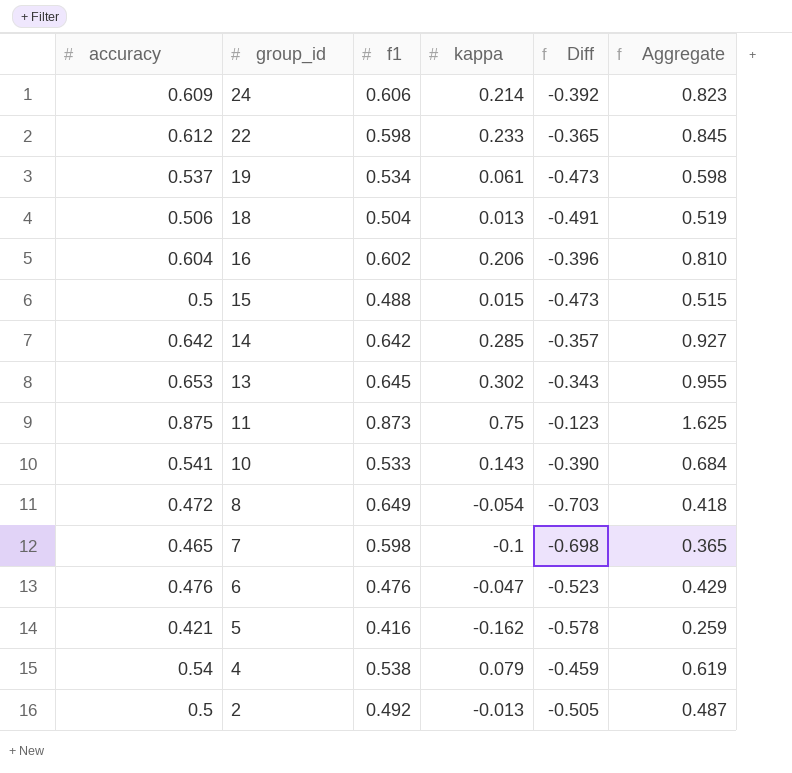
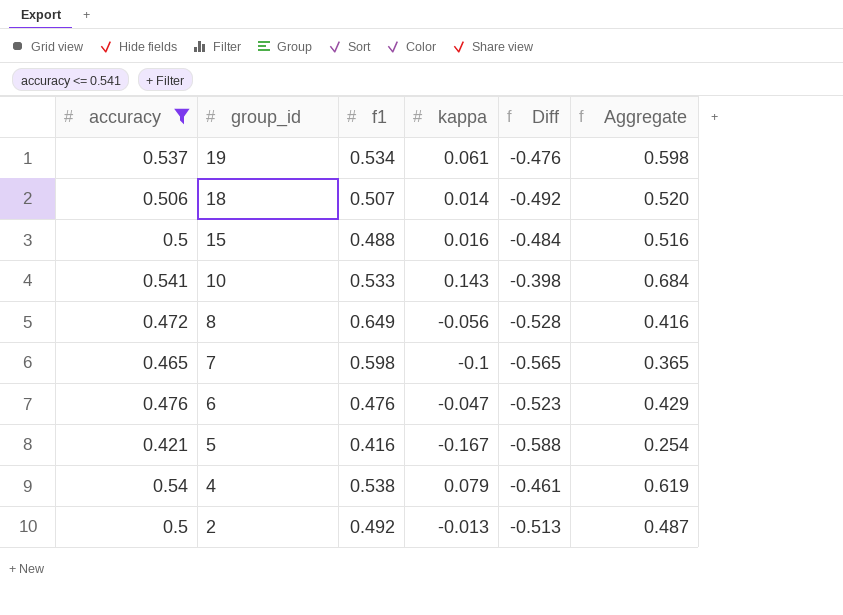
filter: none -> accuracy <= 0.541
column Diff | formula: [kappa] - [f1] -> [kappa] - [accuracy]
18 | f1: 0.504 -> 0.507
18 | kappa: 0.013 -> 0.014
18 | Aggregate: 0.519 -> 0.520
15 | kappa: 0.015 -> 0.016
15 | Aggregate: 0.515 -> 0.516
8 | kappa: -0.054 -> -0.056
8 | Aggregate: 0.418 -> 0.416
5 | kappa: -0.162 -> -0.167
5 | Aggregate: 0.259 -> 0.254

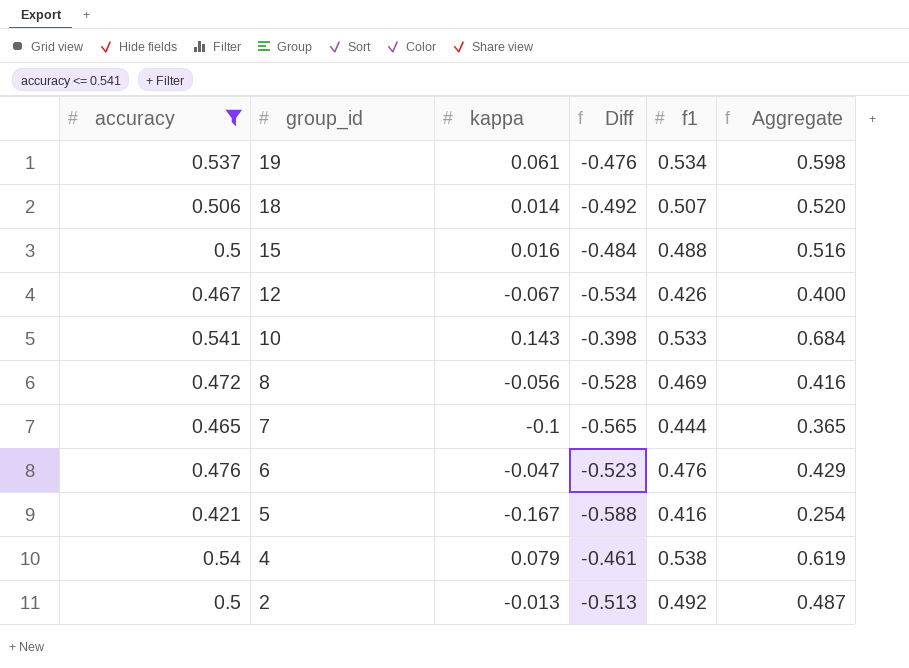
column f1 | position: 3 -> 5
row 12: none -> 0.467 | -0.067 | -0.534 | 0.426 | 0.400
8 | f1: 0.649 -> 0.469
7 | f1: 0.598 -> 0.444

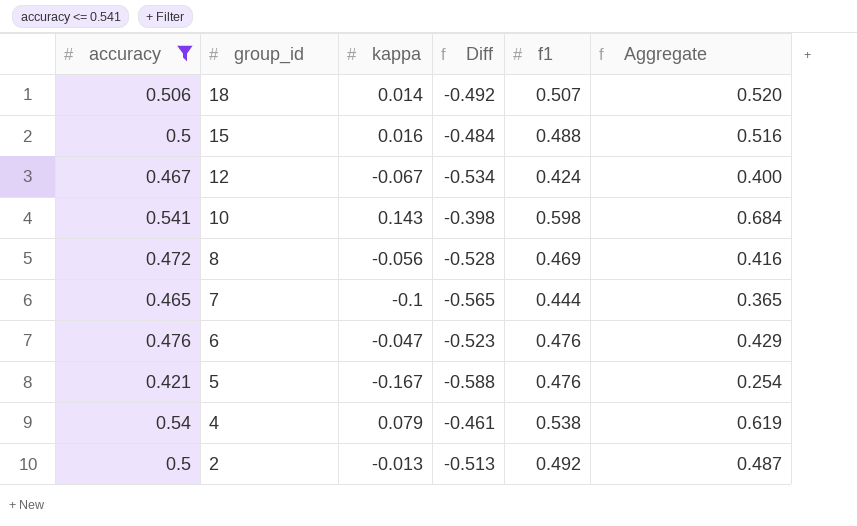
row 19: 0.537 | 0.061 | -0.476 | 0.534 | 0.598 -> none
12 | f1: 0.426 -> 0.424
10 | f1: 0.533 -> 0.598
5 | f1: 0.416 -> 0.476

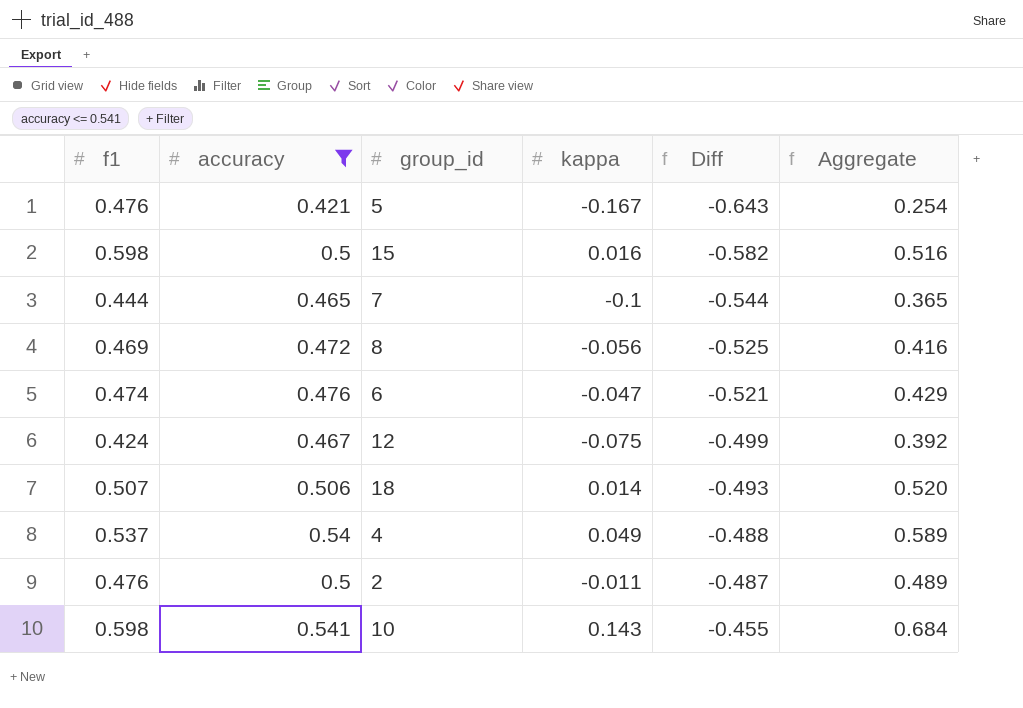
row order: group_id descending -> Diff ascending
column f1 | position: 5 -> 1
column Diff | formula: [kappa] - [accuracy] -> [kappa] - [f1]
15 | f1: 0.488 -> 0.598
6 | f1: 0.476 -> 0.474
12 | kappa: -0.067 -> -0.075
12 | Aggregate: 0.400 -> 0.392
4 | f1: 0.538 -> 0.537
4 | kappa: 0.079 -> 0.049
4 | Aggregate: 0.619 -> 0.589
2 | f1: 0.492 -> 0.476
2 | kappa: -0.013 -> -0.011
2 | Aggregate: 0.487 -> 0.489

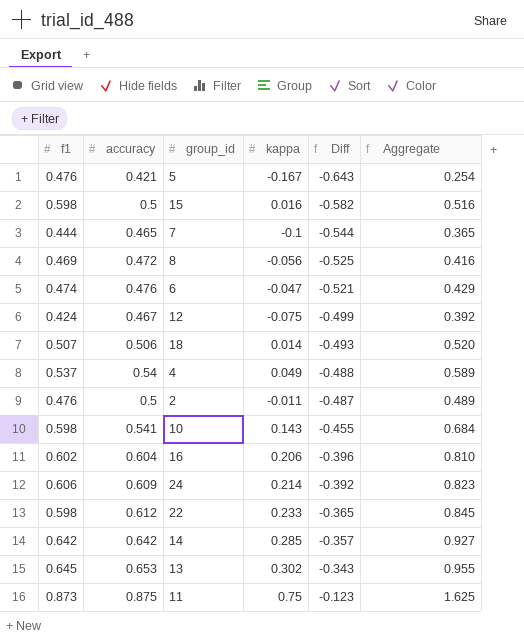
filter: accuracy <= 0.541 -> none

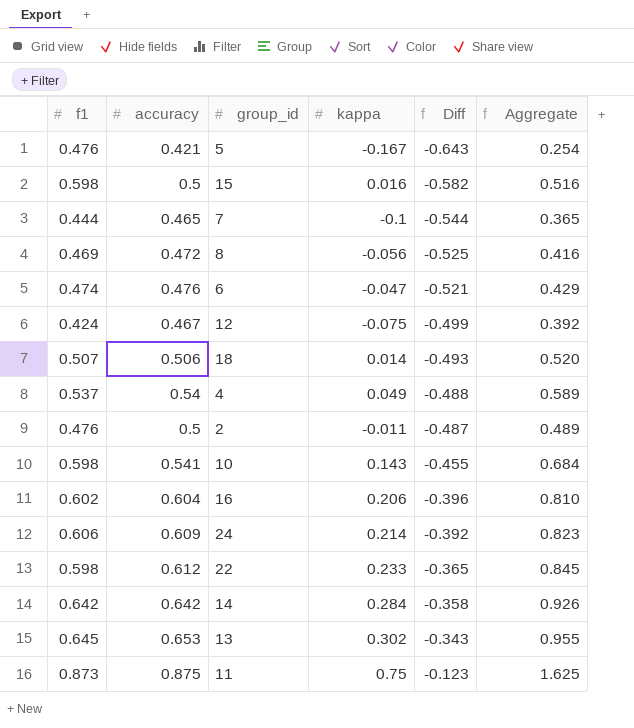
14 | kappa: 0.285 -> 0.284
14 | Diff: -0.357 -> -0.358
14 | Aggregate: 0.927 -> 0.926

